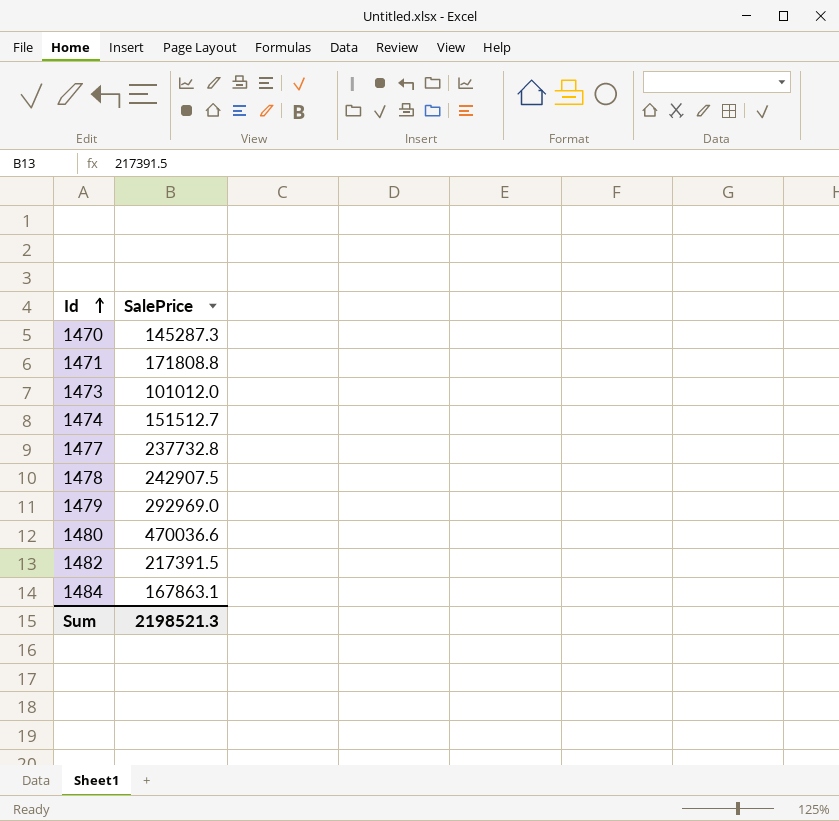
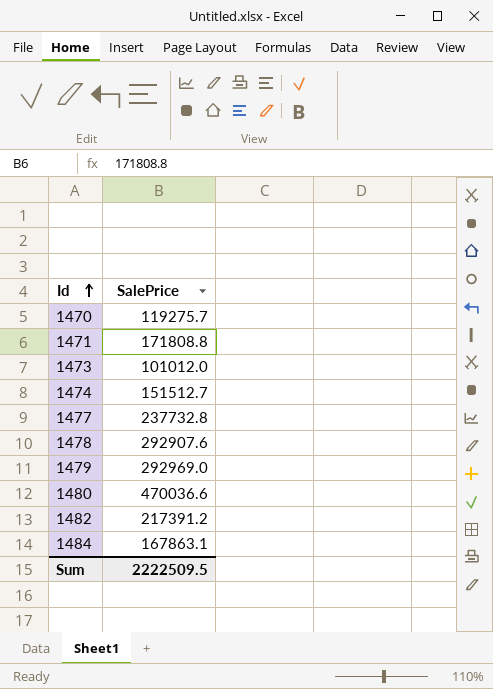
1470 | SalePrice: 145287.3 -> 119275.7
1478 | SalePrice: 242907.5 -> 292907.6
1482 | SalePrice: 217391.5 -> 217391.2
Sum | SalePrice: 2198521.3 -> 2222509.5

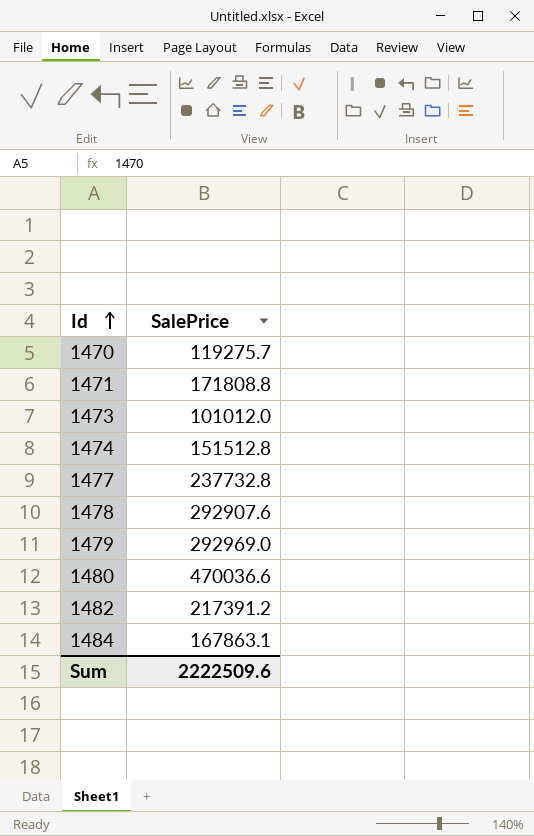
1474 | SalePrice: 151512.7 -> 151512.8
Sum | SalePrice: 2222509.5 -> 2222509.6

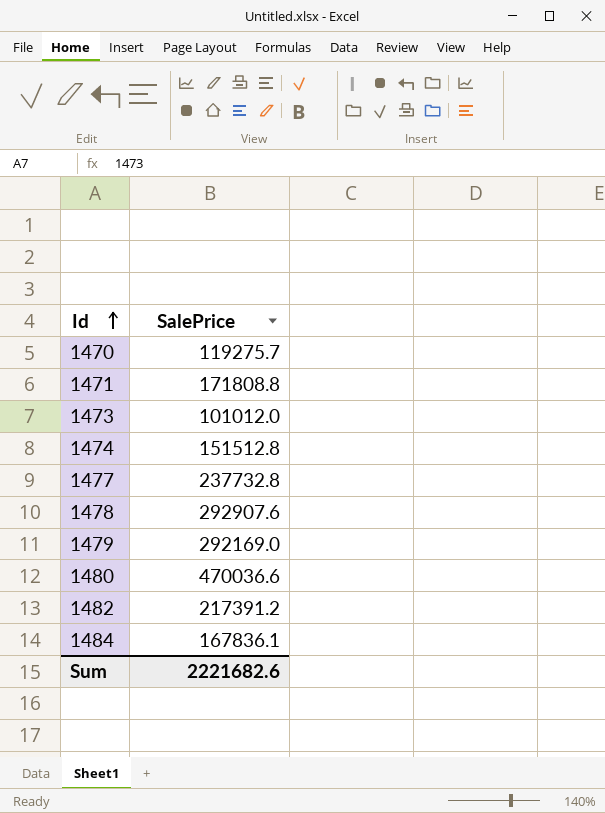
1479 | SalePrice: 292969.0 -> 292169.0
1484 | SalePrice: 167863.1 -> 167836.1
Sum | SalePrice: 2222509.6 -> 2221682.6

